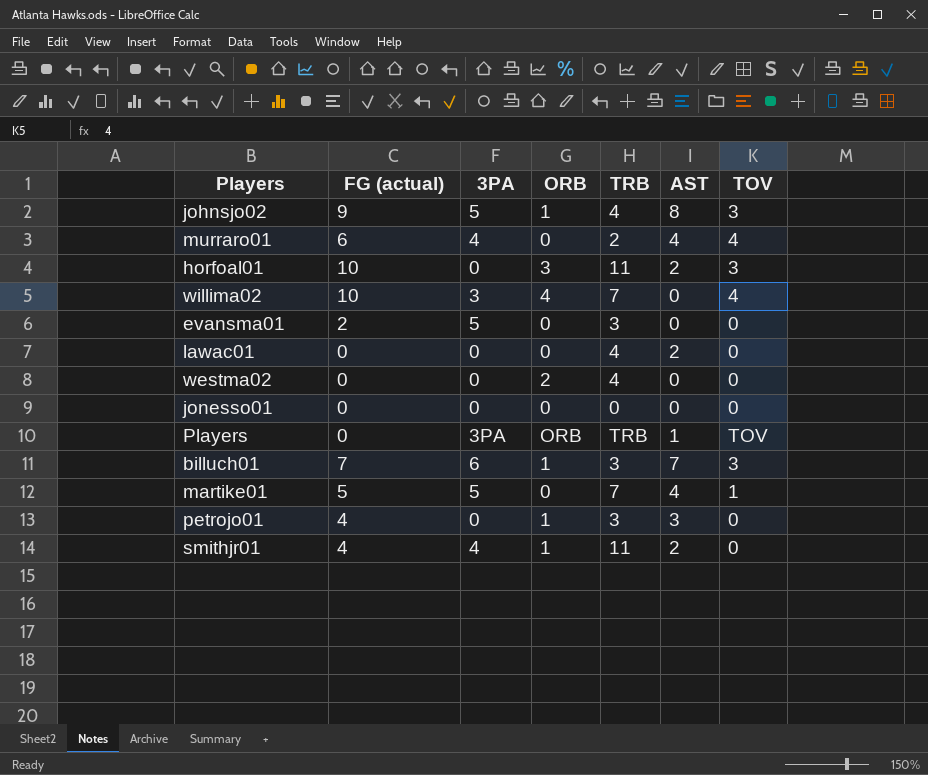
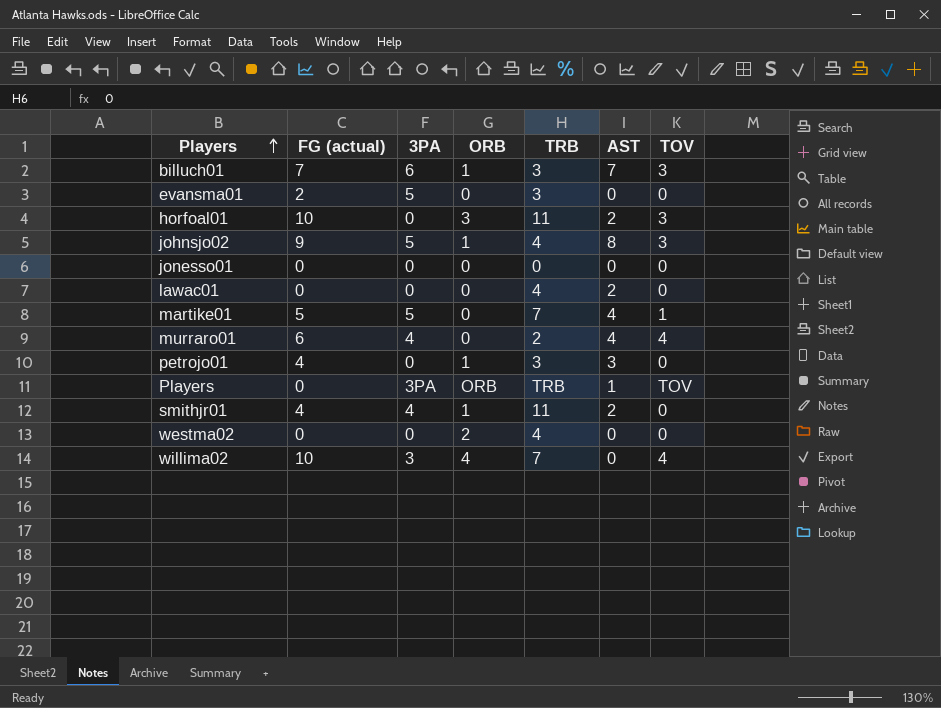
row order: none -> Players ascending

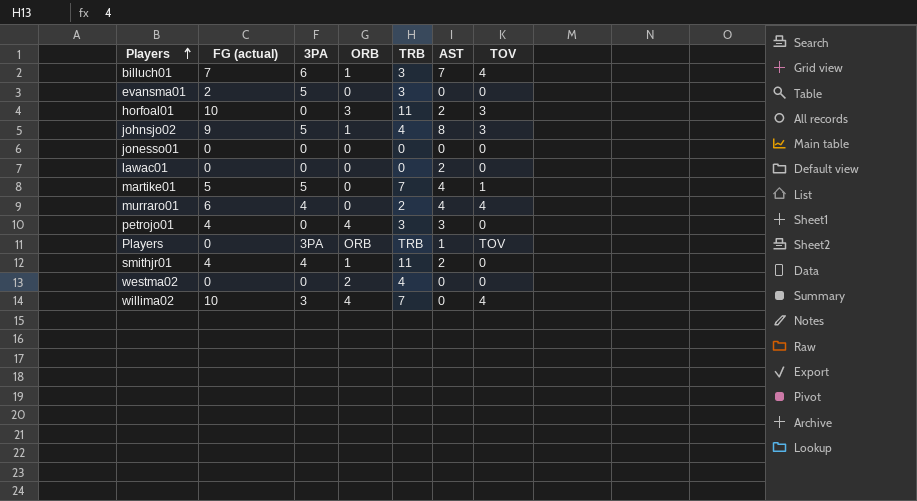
billuch01 | TOV: 3 -> 4
lawac01 | TRB: 4 -> 0
petrojo01 | ORB: 1 -> 4

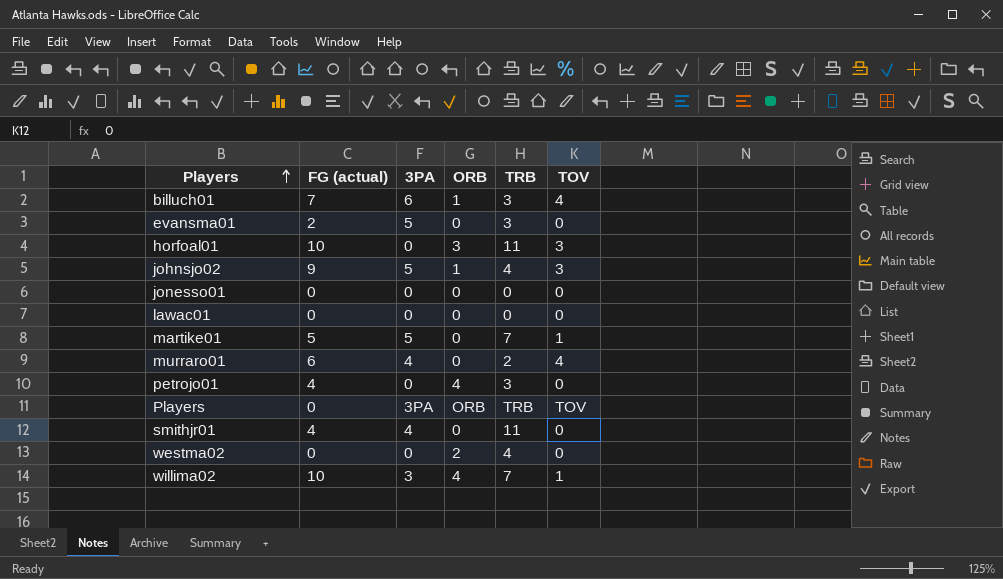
column AST | position: 6 -> none
smithjr01 | ORB: 1 -> 0
willima02 | TOV: 4 -> 1

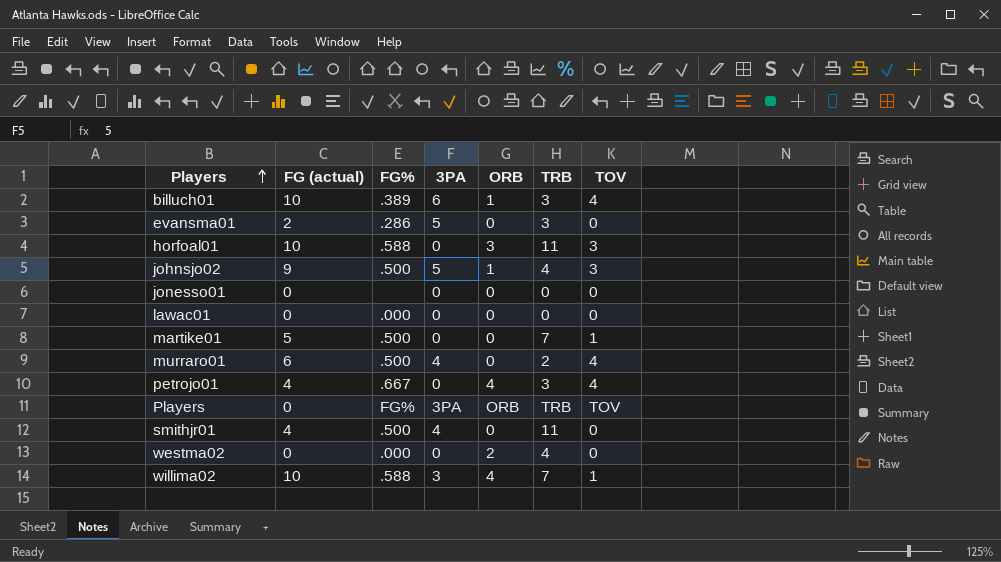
column FG% | position: none -> 3
billuch01 | FG (actual): 7 -> 10
martike01 | 3PA: 5 -> 0
petrojo01 | TOV: 0 -> 4

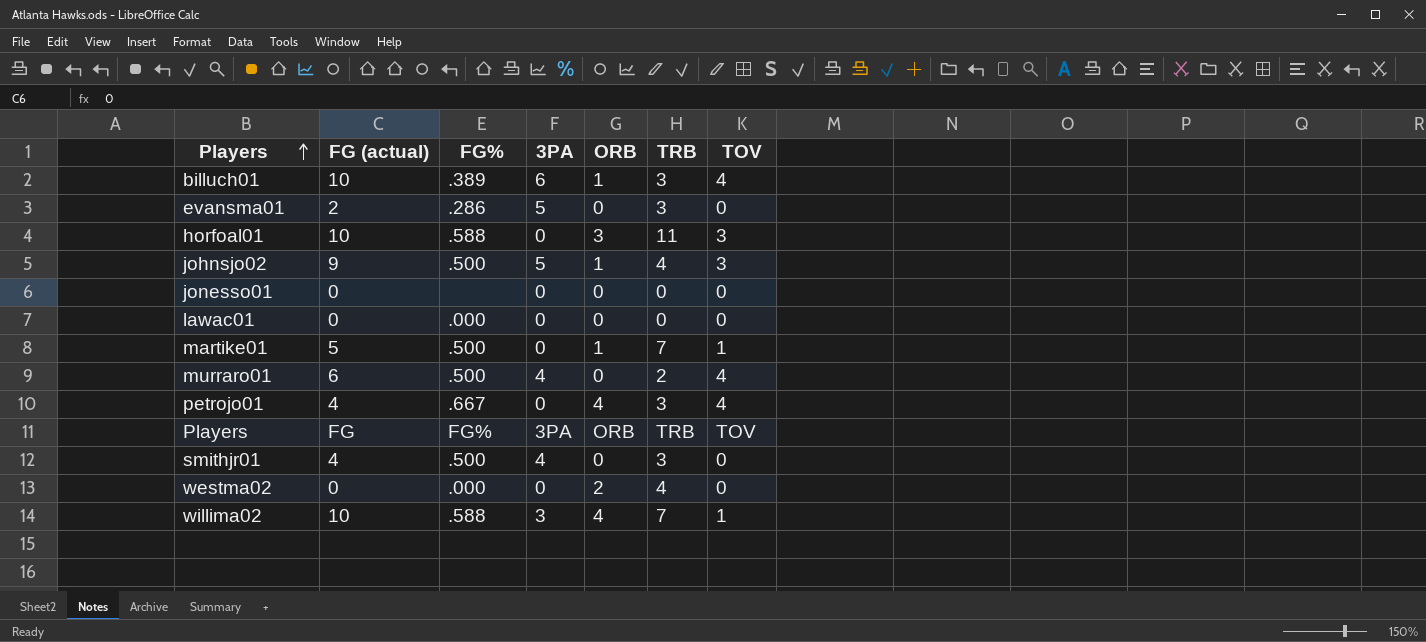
martike01 | ORB: 0 -> 1
Players | FG (actual): 0 -> FG
smithjr01 | TRB: 11 -> 3

